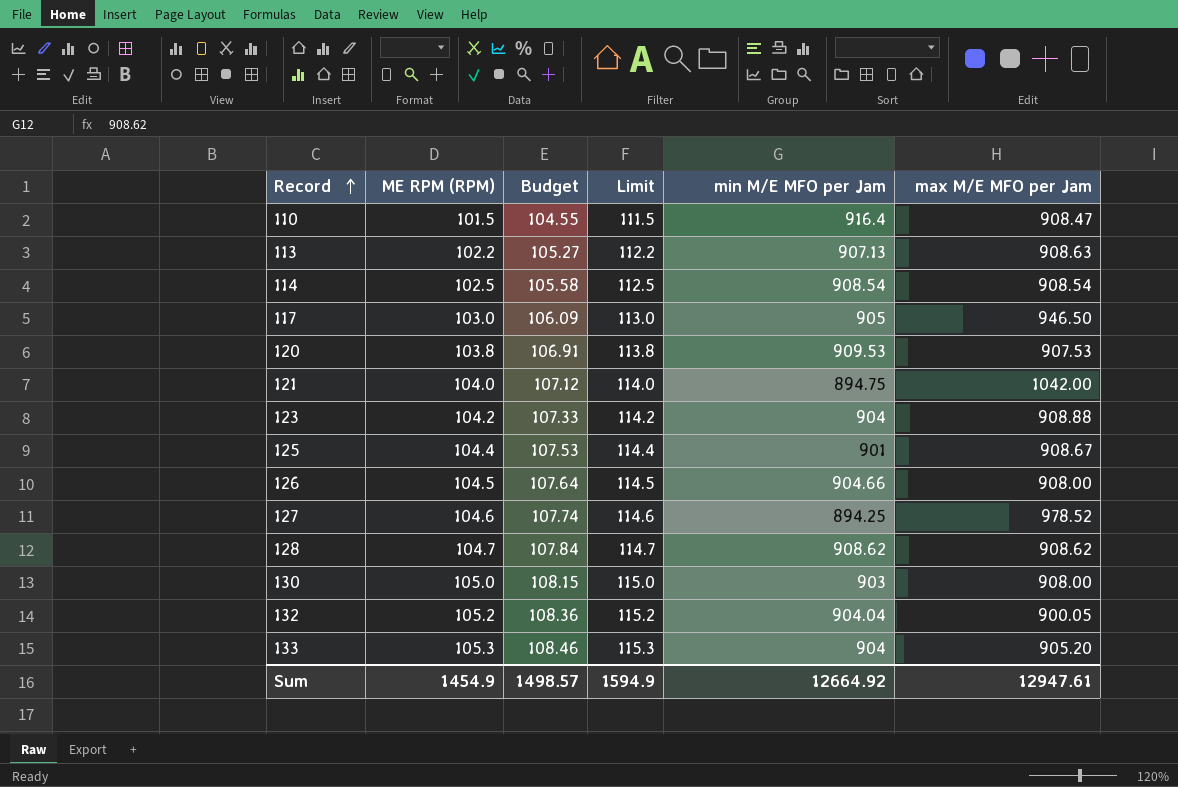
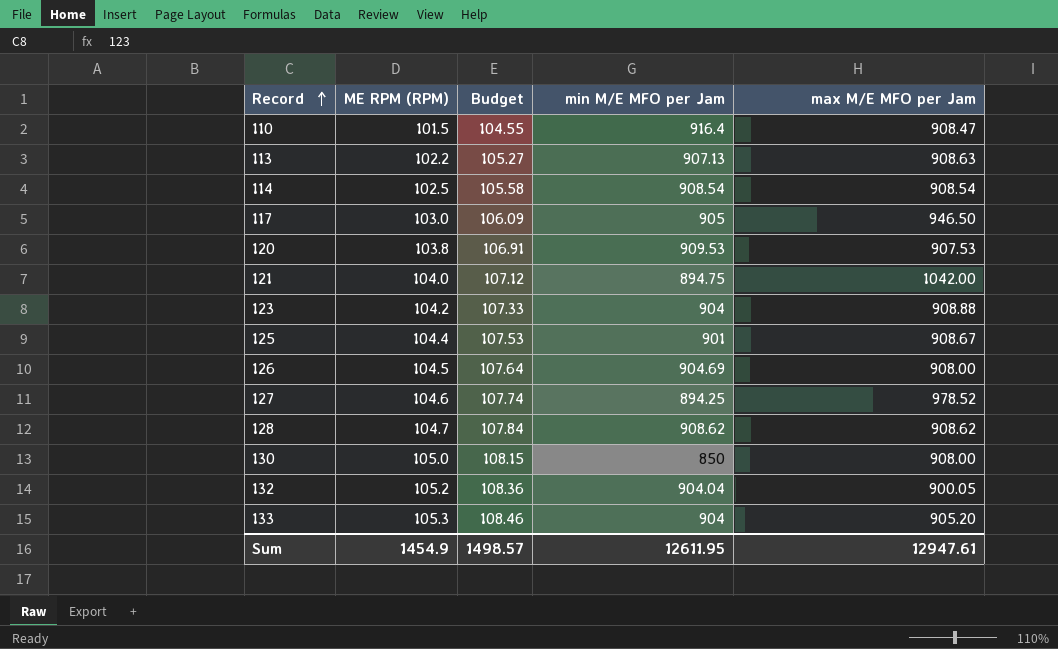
column Limit | formula: [ME RPM (RPM)] + 10 -> none
126 | min M/E MFO per Jam: 904.66 -> 904.69
130 | min M/E MFO per Jam: 903 -> 850
Sum | min M/E MFO per Jam: 12664.92 -> 12611.95

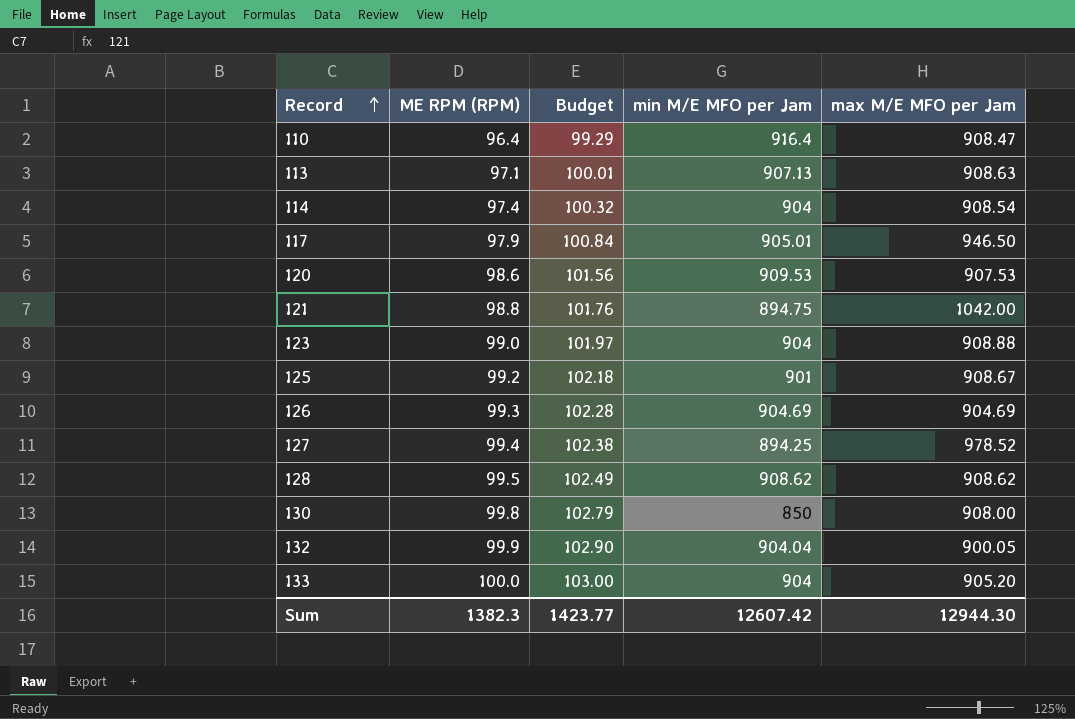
110 | ME RPM (RPM): 101.5 -> 96.4
110 | Budget: 104.55 -> 99.29
113 | ME RPM (RPM): 102.2 -> 97.1
113 | Budget: 105.27 -> 100.01
114 | ME RPM (RPM): 102.5 -> 97.4
114 | Budget: 105.58 -> 100.32
114 | min M/E MFO per Jam: 908.54 -> 904
117 | ME RPM (RPM): 103.0 -> 97.9
117 | Budget: 106.09 -> 100.84
117 | min M/E MFO per Jam: 905 -> 905.01
120 | ME RPM (RPM): 103.8 -> 98.6
120 | Budget: 106.91 -> 101.56
121 | ME RPM (RPM): 104.0 -> 98.8
121 | Budget: 107.12 -> 101.76
123 | ME RPM (RPM): 104.2 -> 99.0
123 | Budget: 107.33 -> 101.97
125 | ME RPM (RPM): 104.4 -> 99.2
125 | Budget: 107.53 -> 102.18
126 | ME RPM (RPM): 104.5 -> 99.3
126 | Budget: 107.64 -> 102.28
126 | max M/E MFO per Jam: 908.00 -> 904.69
127 | ME RPM (RPM): 104.6 -> 99.4
127 | Budget: 107.74 -> 102.38
128 | ME RPM (RPM): 104.7 -> 99.5
128 | Budget: 107.84 -> 102.49
130 | ME RPM (RPM): 105.0 -> 99.8
130 | Budget: 108.15 -> 102.79
132 | ME RPM (RPM): 105.2 -> 99.9
132 | Budget: 108.36 -> 102.90
133 | ME RPM (RPM): 105.3 -> 100.0
133 | Budget: 108.46 -> 103.00
Sum | ME RPM (RPM): 1454.9 -> 1382.3
Sum | Budget: 1498.57 -> 1423.77
Sum | min M/E MFO per Jam: 12611.95 -> 12607.42
Sum | max M/E MFO per Jam: 12947.61 -> 12944.30

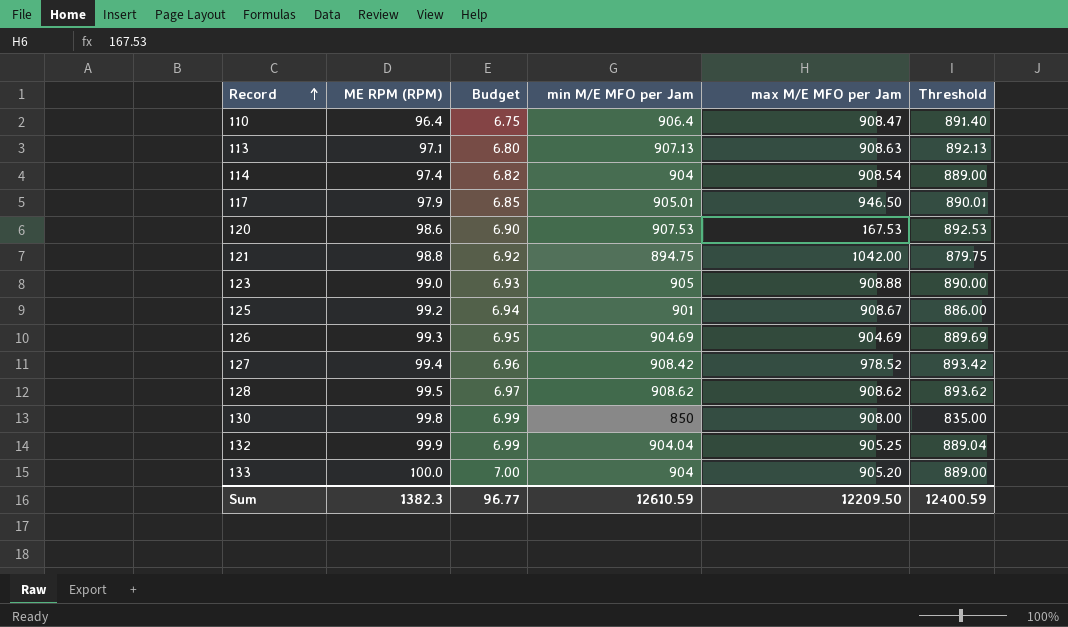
column Budget | formula: [ME RPM (RPM)] * 1.03 -> [ME RPM (RPM)] * 0.07
column Threshold | formula: none -> [min M/E MFO per Jam] - 15
110 | min M/E MFO per Jam: 916.4 -> 906.4
120 | min M/E MFO per Jam: 909.53 -> 907.53
120 | max M/E MFO per Jam: 907.53 -> 167.53
123 | min M/E MFO per Jam: 904 -> 905
127 | min M/E MFO per Jam: 894.25 -> 908.42
132 | max M/E MFO per Jam: 900.05 -> 905.25
Sum | Budget: 1423.77 -> 96.77
Sum | min M/E MFO per Jam: 12607.42 -> 12610.59
Sum | max M/E MFO per Jam: 12944.30 -> 12209.50

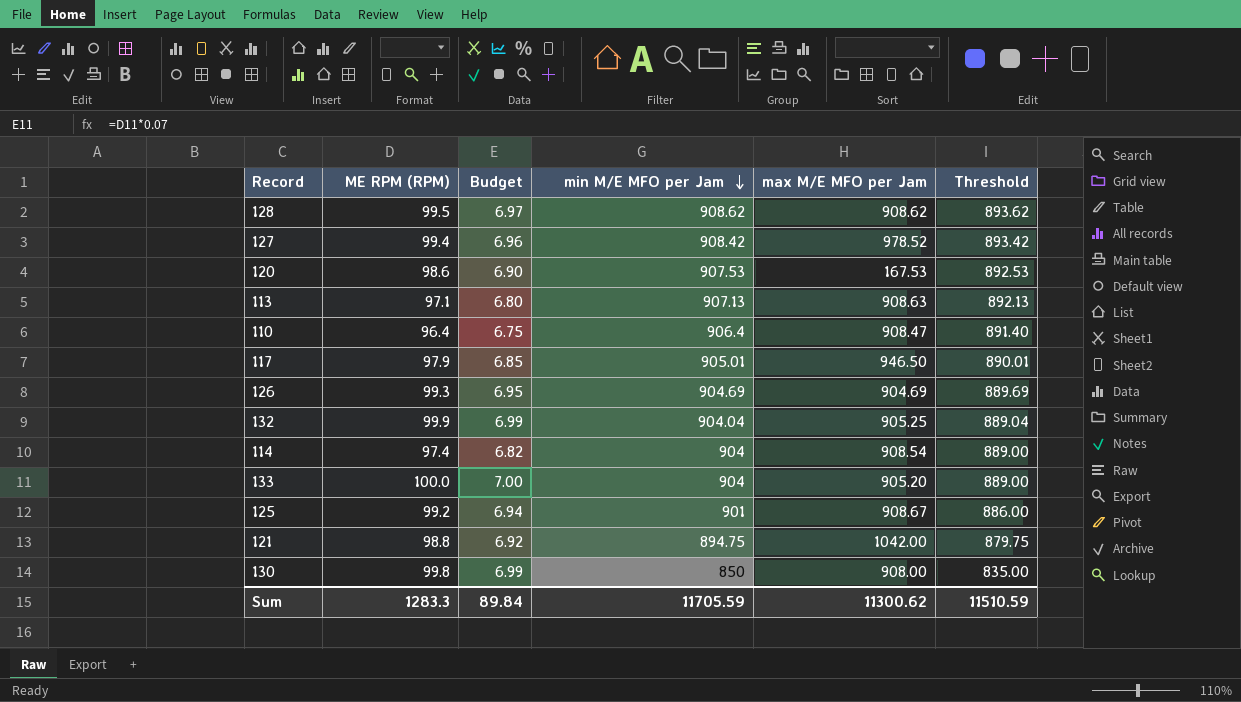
row order: Record ascending -> min M/E MFO per Jam descending
row 123: 99.0 | 6.93 | 905 | 908.88 | 890.00 -> none
Sum | ME RPM (RPM): 1382.3 -> 1283.3
Sum | Budget: 96.77 -> 89.84
Sum | min M/E MFO per Jam: 12610.59 -> 11705.59
Sum | max M/E MFO per Jam: 12209.50 -> 11300.62
Sum | Threshold: 12400.59 -> 11510.59

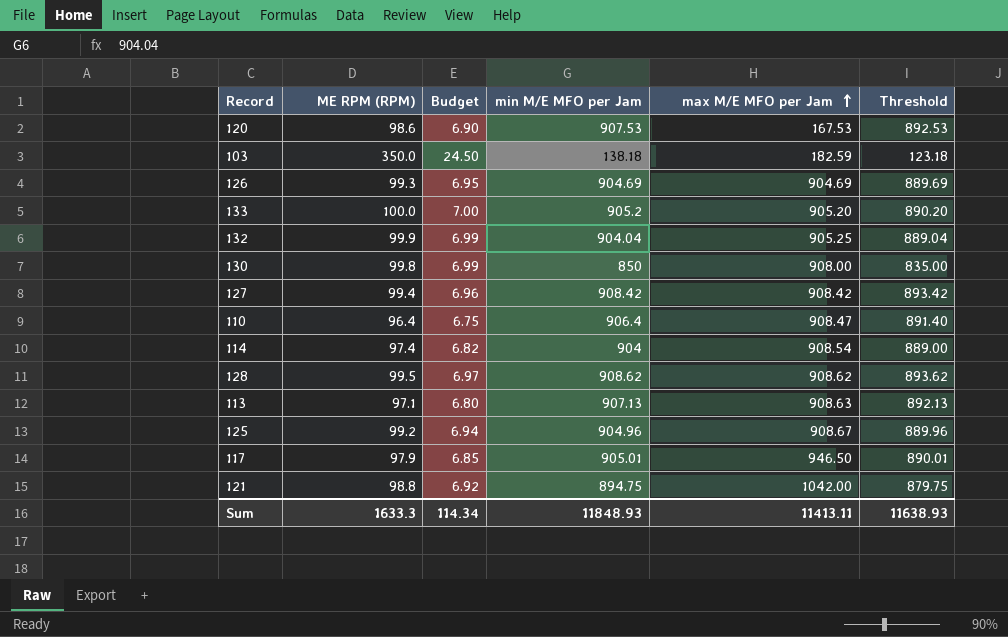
row order: min M/E MFO per Jam descending -> max M/E MFO per Jam ascending
row 103: none -> 350.0 | 24.50 | 138.18 | 182.59 | 123.18
133 | min M/E MFO per Jam: 904 -> 905.2
133 | Threshold: 889.00 -> 890.20
127 | max M/E MFO per Jam: 978.52 -> 908.42
125 | min M/E MFO per Jam: 901 -> 904.96
125 | Threshold: 886.00 -> 889.96
Sum | ME RPM (RPM): 1283.3 -> 1633.3
Sum | Budget: 89.84 -> 114.34
Sum | min M/E MFO per Jam: 11705.59 -> 11848.93
Sum | max M/E MFO per Jam: 11300.62 -> 11413.11
Sum | Threshold: 11510.59 -> 11638.93

